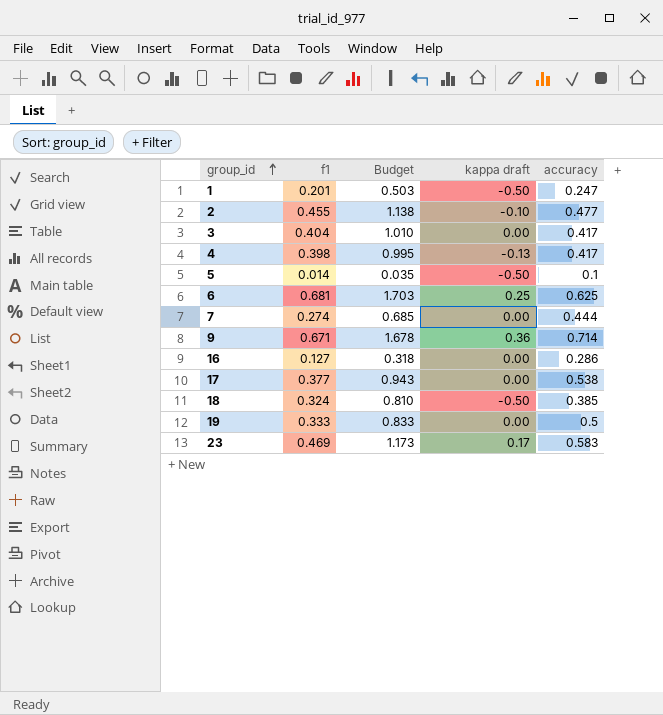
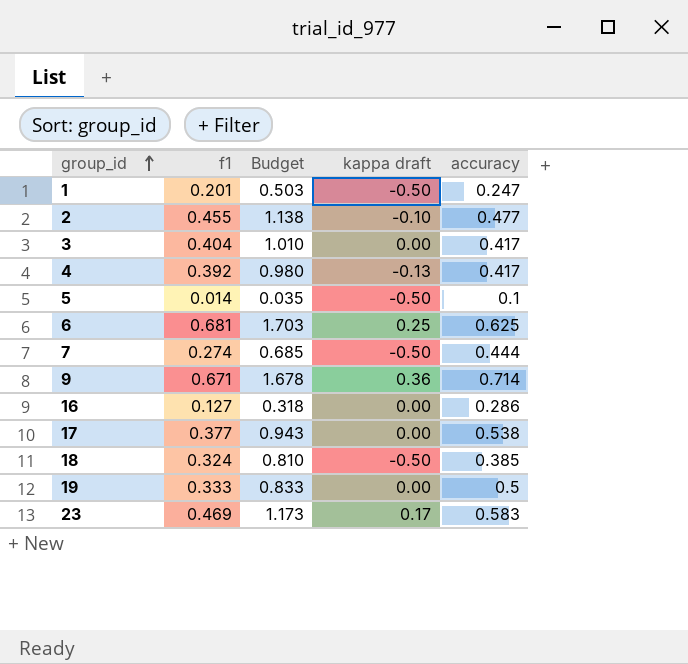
4 | f1: 0.398 -> 0.392
4 | Budget: 0.995 -> 0.980
7 | kappa draft: 0.00 -> -0.50

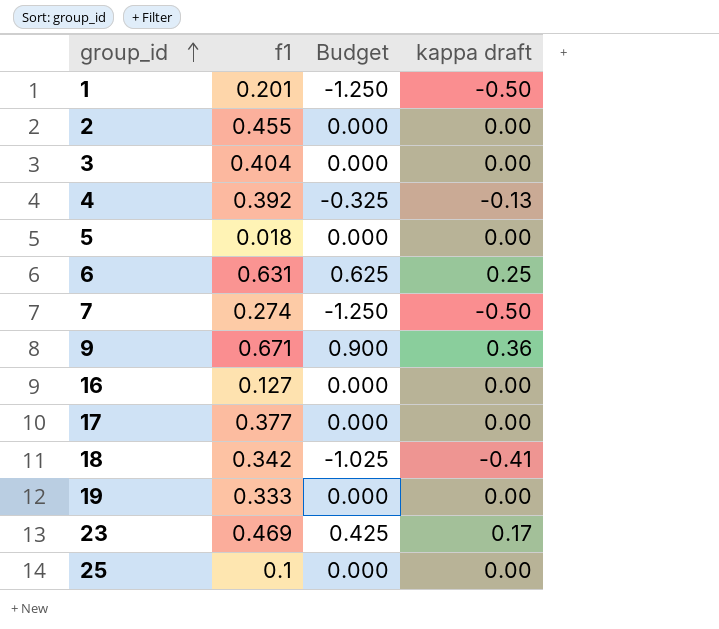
column accuracy | position: 5 -> none
column Budget | formula: [f1] * 2.5 -> [kappa draft] * 2.5
2 | kappa draft: -0.10 -> 0.00
5 | f1: 0.014 -> 0.018
5 | kappa draft: -0.50 -> 0.00
6 | f1: 0.681 -> 0.631
18 | f1: 0.324 -> 0.342
18 | kappa draft: -0.50 -> -0.41
row 25: none -> 0.1 | 0.000 | 0.00

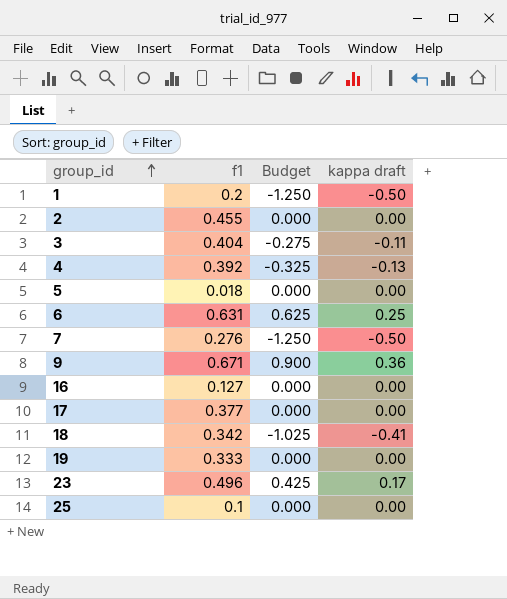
1 | f1: 0.201 -> 0.2
3 | Budget: 0.000 -> -0.275
3 | kappa draft: 0.00 -> -0.11
7 | f1: 0.274 -> 0.276
23 | f1: 0.469 -> 0.496

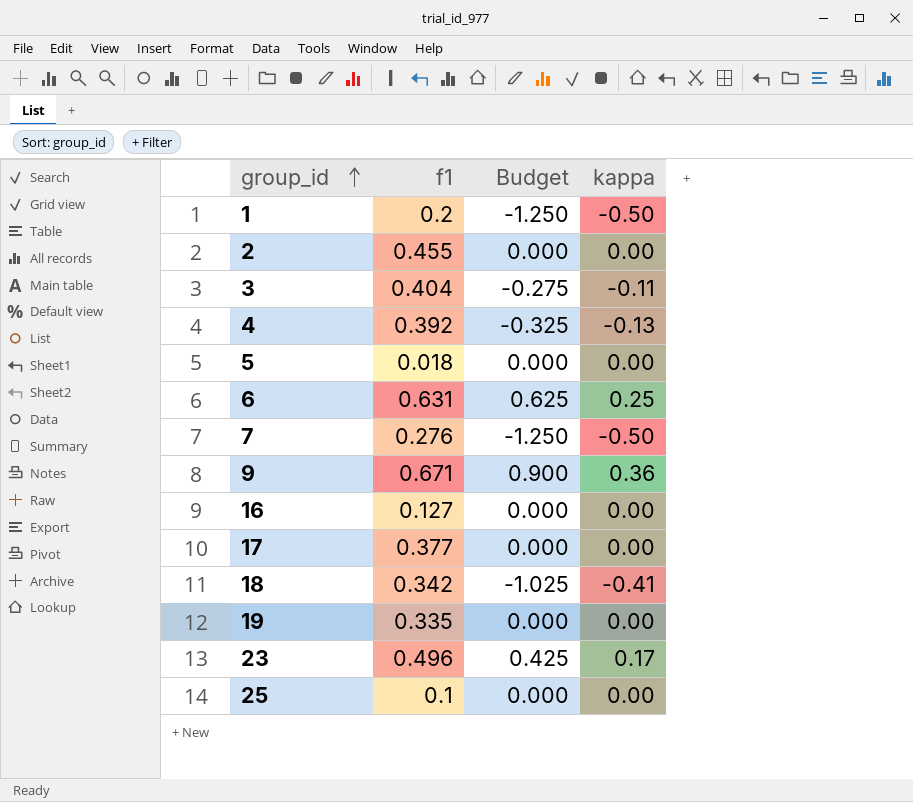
column name: kappa draft -> kappa
19 | f1: 0.333 -> 0.335

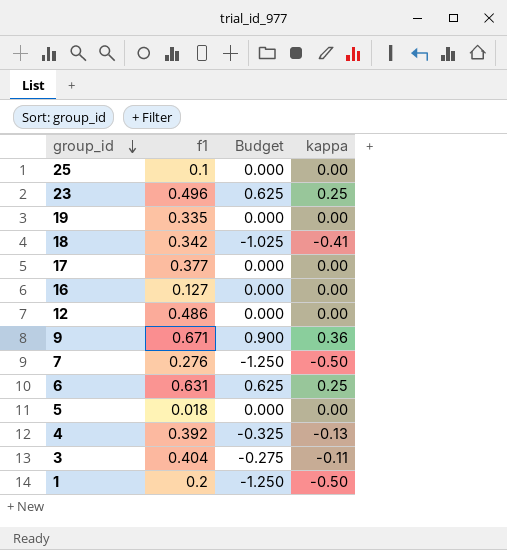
row order: group_id ascending -> group_id descending
row 2: 0.455 | 0.000 | 0.00 -> none
23 | Budget: 0.425 -> 0.625
23 | kappa: 0.17 -> 0.25
row 12: none -> 0.486 | 0.000 | 0.00

